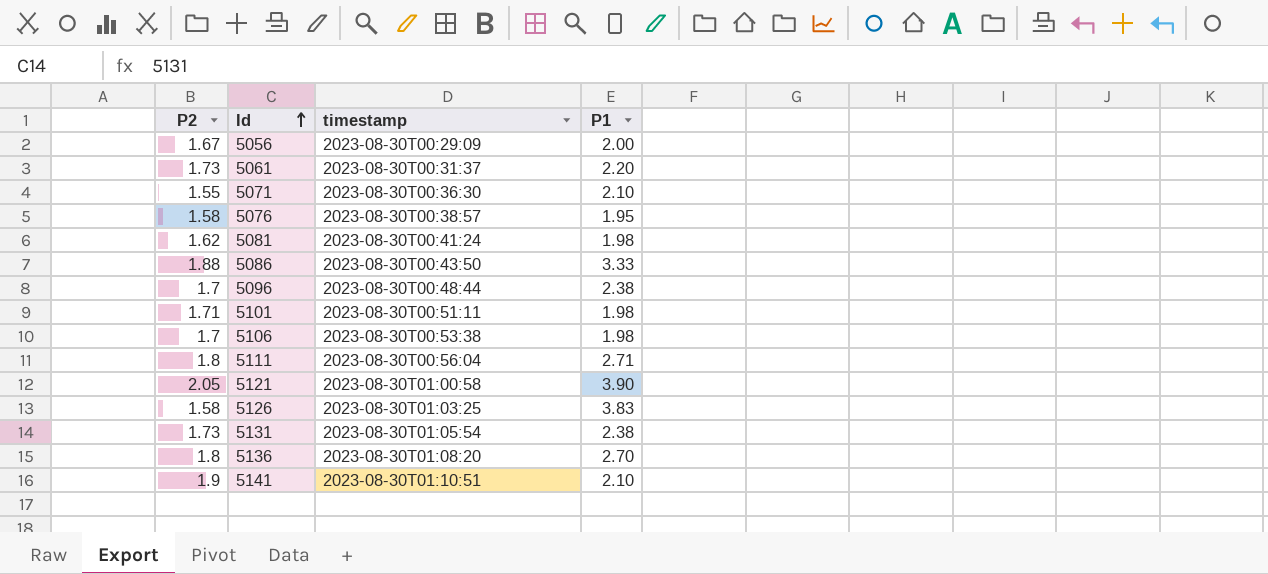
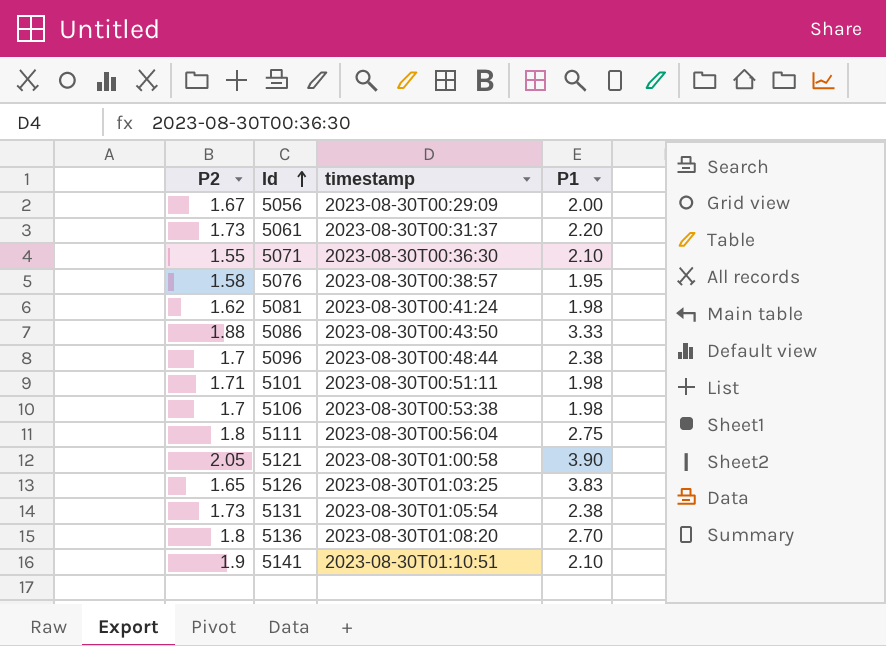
5111 | P1: 2.71 -> 2.75
5126 | P2: 1.58 -> 1.65

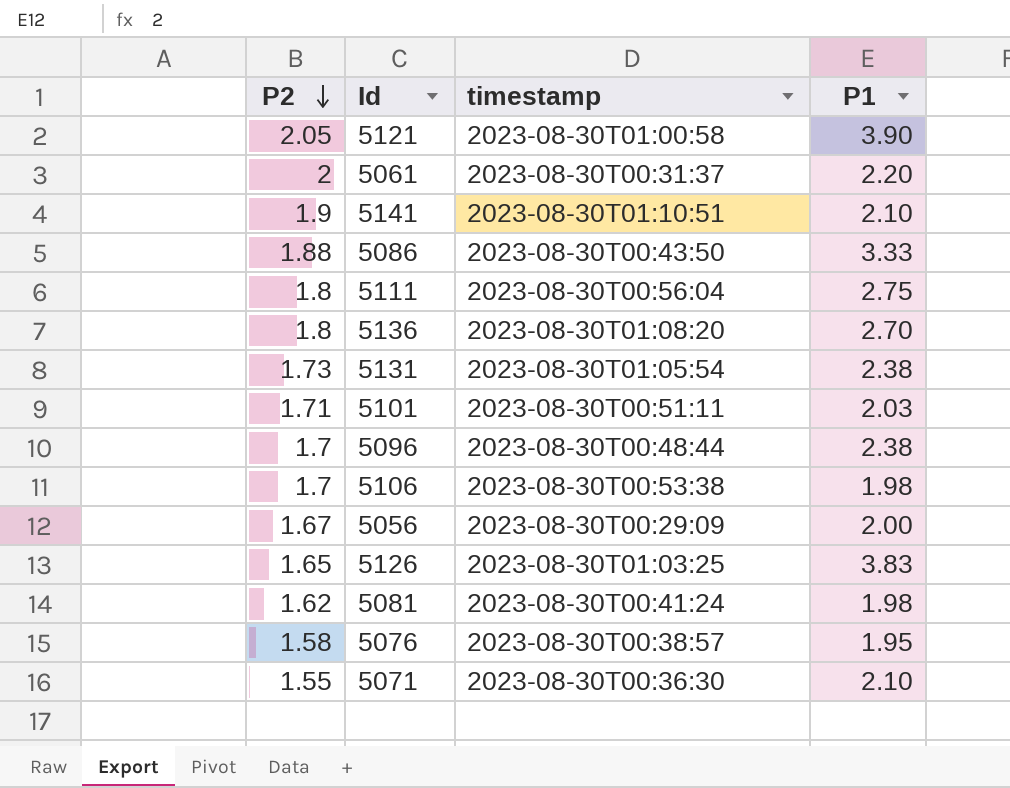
row order: Id ascending -> P2 descending
5061 | P2: 1.73 -> 2
5101 | P1: 1.98 -> 2.03

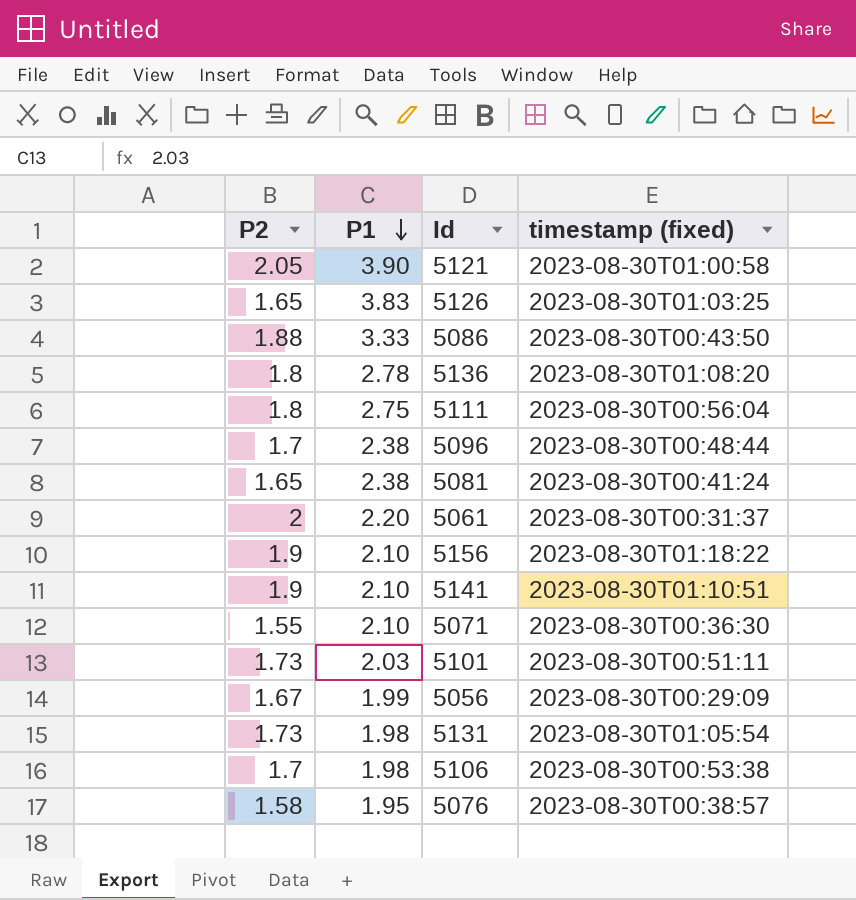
row order: P2 descending -> P1 descending
column P1 | position: 4 -> 2
column name: timestamp -> timestamp (fixed)
5136 | P1: 2.70 -> 2.78
5081 | P2: 1.62 -> 1.65
5081 | P1: 1.98 -> 2.38
row 5156: none -> 1.9 | 2.10 | 2023-08-30T01:18:22
5101 | P2: 1.71 -> 1.73
5056 | P1: 2.00 -> 1.99
5131 | P1: 2.38 -> 1.98

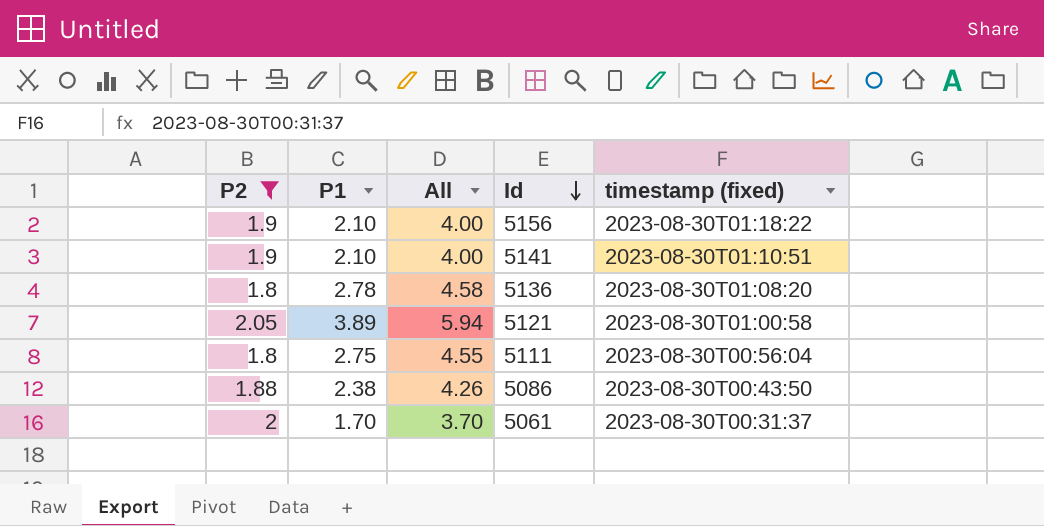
filter: none -> P2 >= 1.8
row order: P1 descending -> Id descending
column All | formula: none -> [P2] + [P1]
5121 | P1: 3.90 -> 3.89
5086 | P1: 3.33 -> 2.38
5061 | P1: 2.20 -> 1.70

